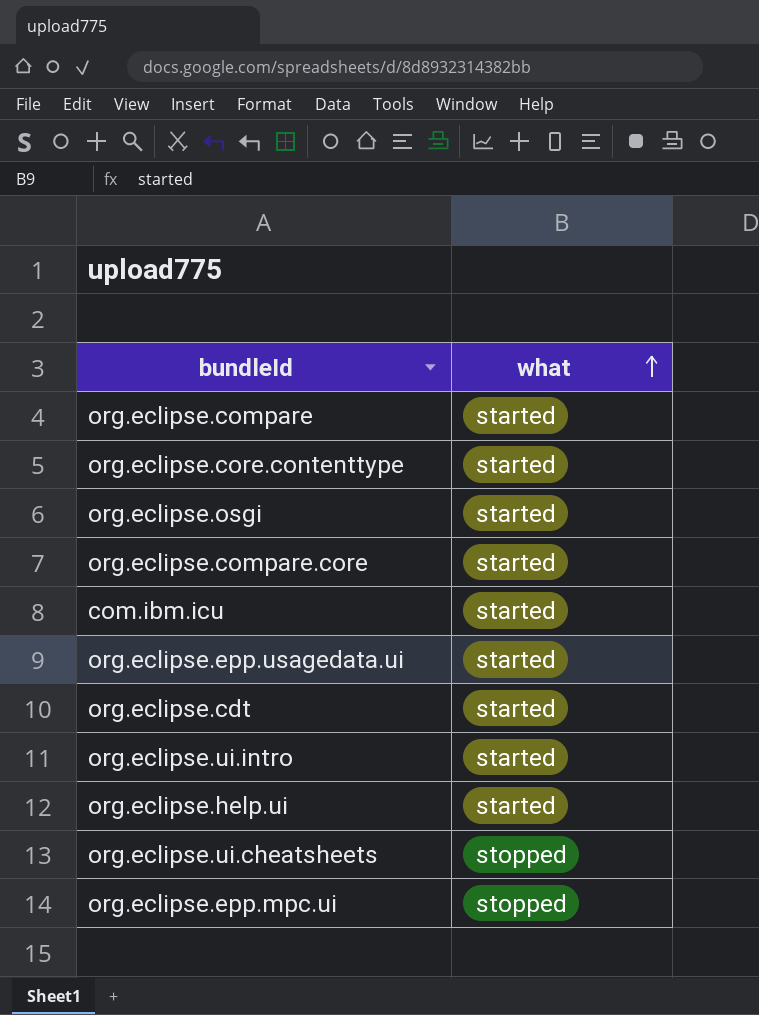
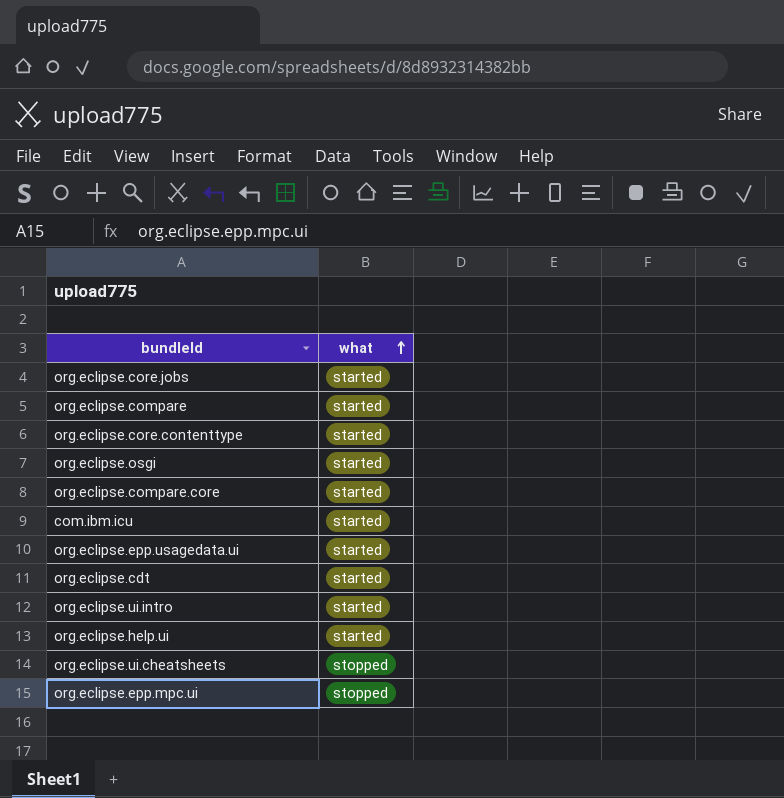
row org.eclipse.core.jobs: none -> started

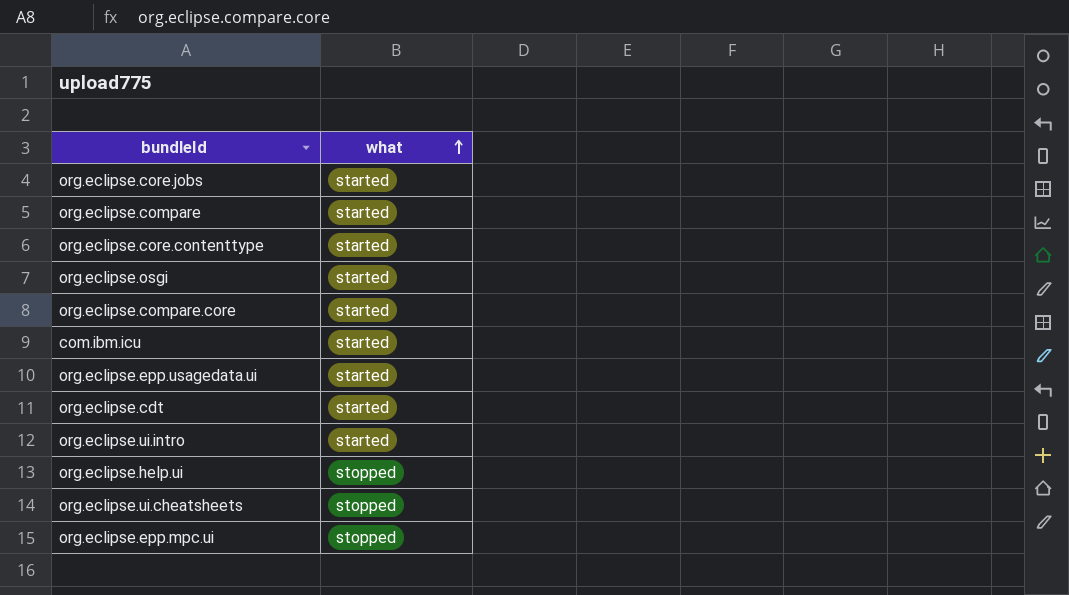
org.eclipse.help.ui | what: started -> stopped

